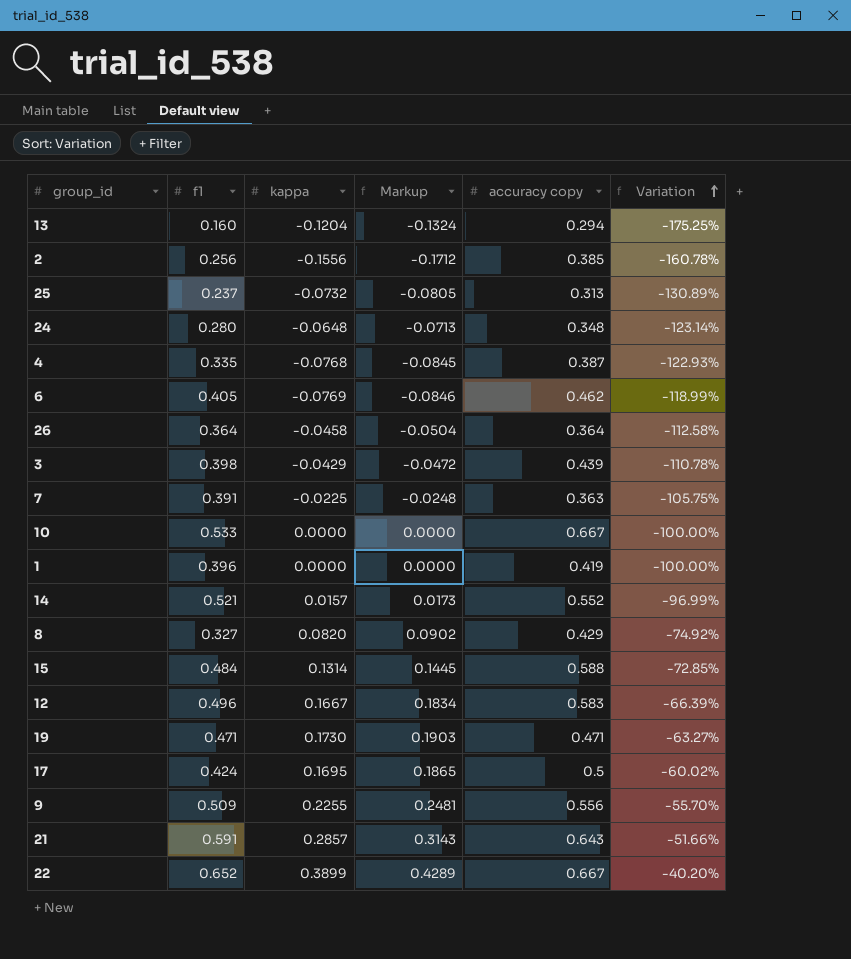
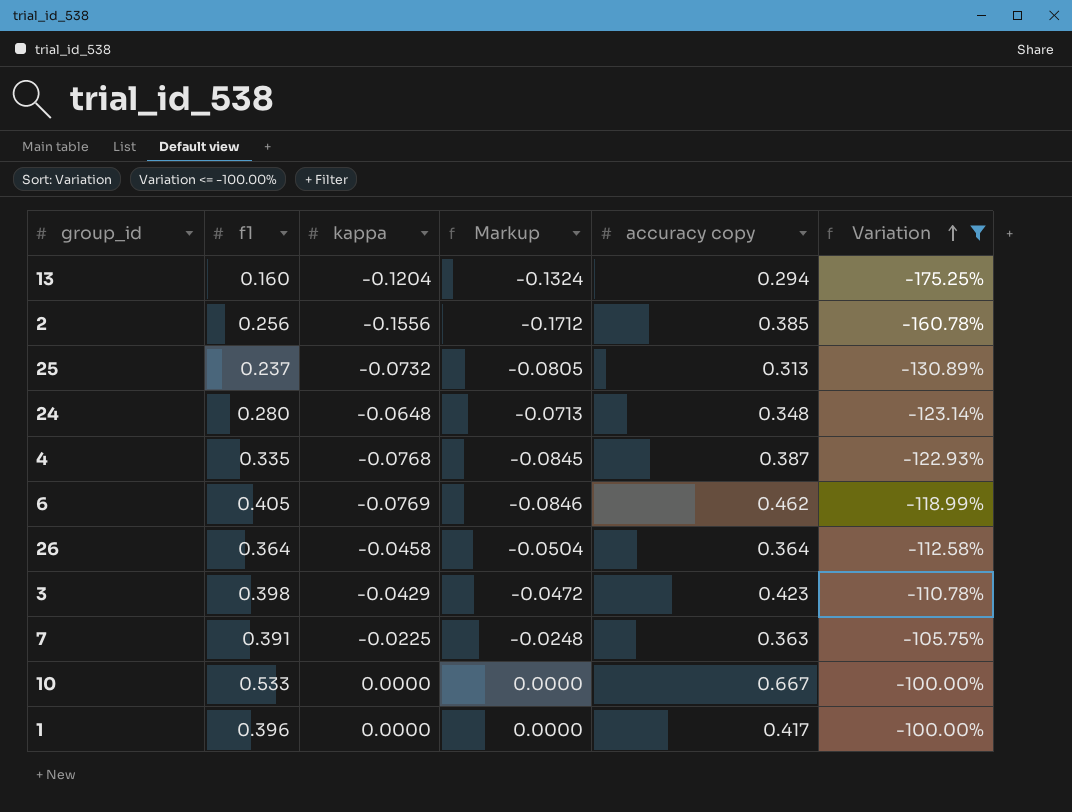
filter: none -> Variation <= -100.00%
3 | accuracy copy: 0.439 -> 0.423
1 | accuracy copy: 0.419 -> 0.417

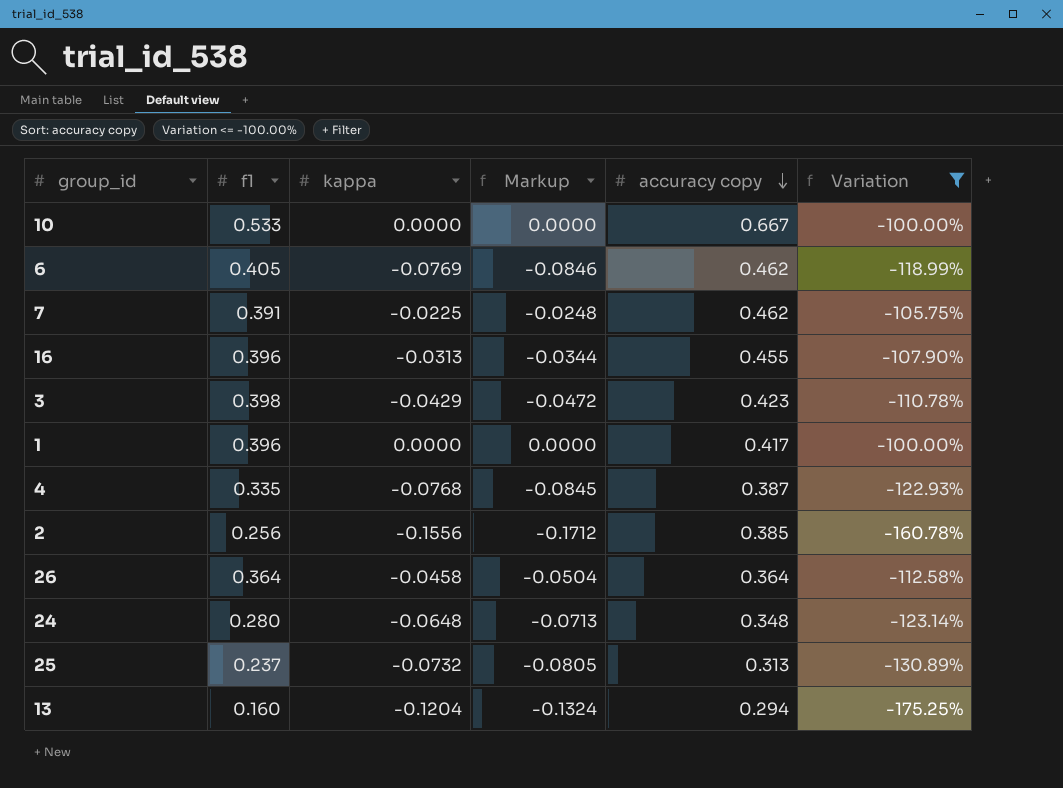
row order: Variation ascending -> accuracy copy descending
7 | accuracy copy: 0.363 -> 0.462
row 16: none -> 0.396 | -0.0313 | -0.0344 | 0.455 | -107.90%

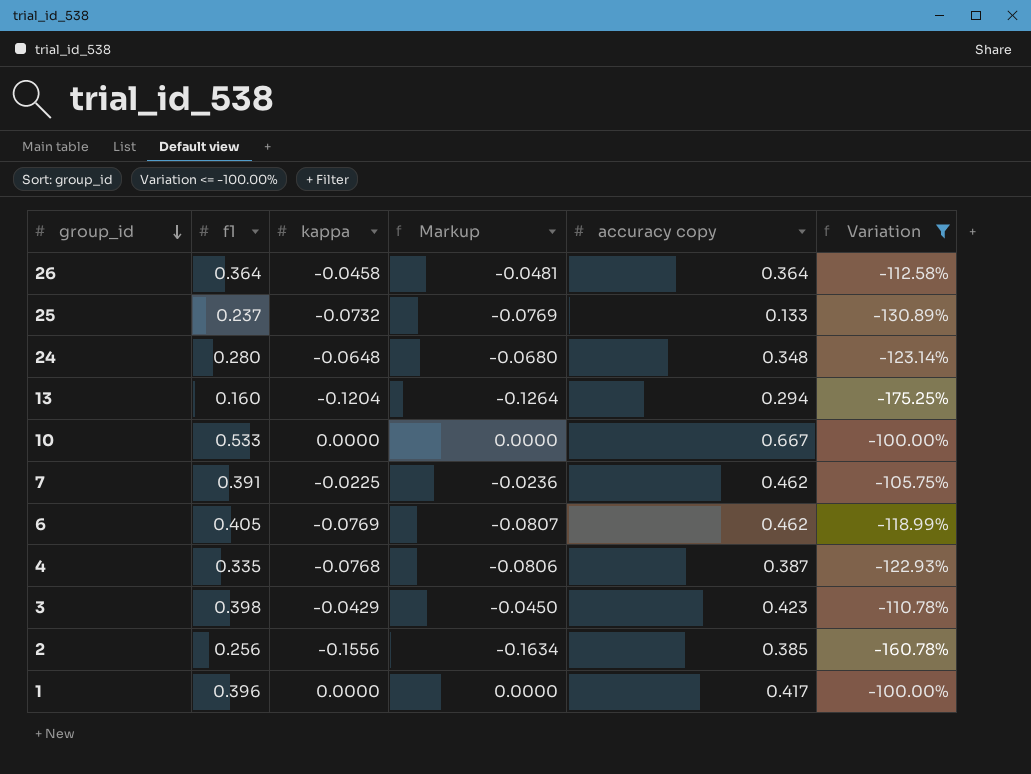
row order: accuracy copy descending -> group_id descending
column Markup | formula: [kappa] * 1.1 -> [kappa] * 1.05
row 16: 0.396 | -0.0313 | -0.0344 | 0.455 | -107.90% -> none
25 | accuracy copy: 0.313 -> 0.133

